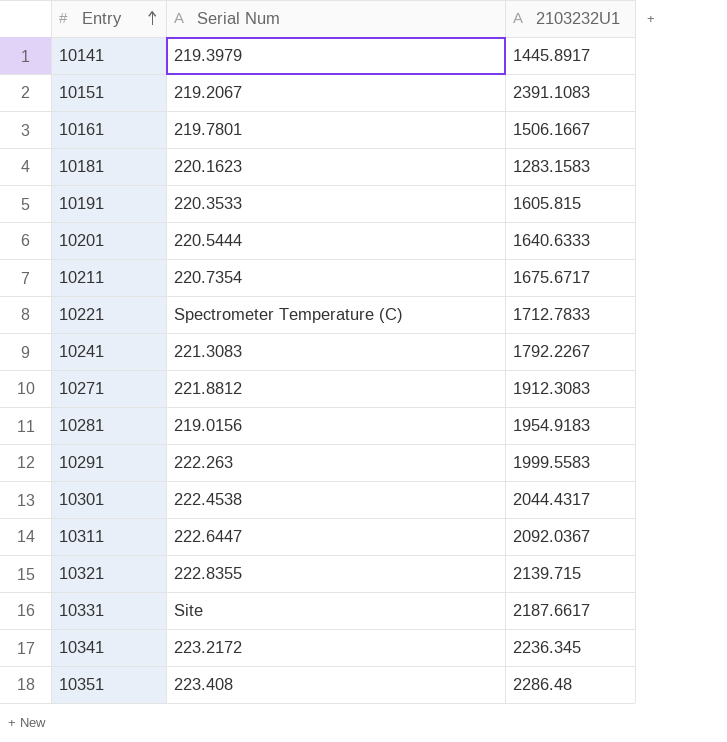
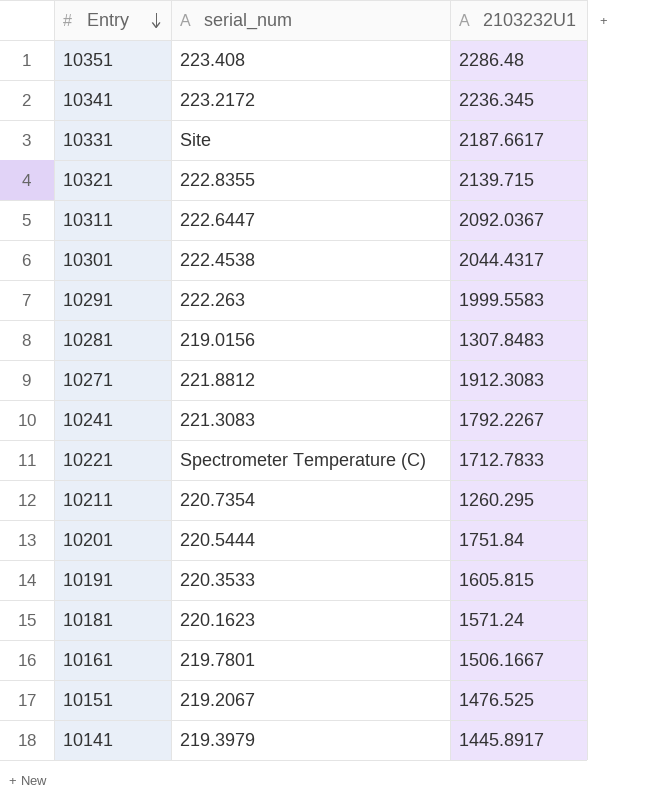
row order: Entry ascending -> Entry descending
column name: Serial Num -> serial_num
10281 | 2103232U1: 1954.9183 -> 1307.8483
10211 | 2103232U1: 1675.6717 -> 1260.295
10201 | 2103232U1: 1640.6333 -> 1751.84
10181 | 2103232U1: 1283.1583 -> 1571.24
10151 | 2103232U1: 2391.1083 -> 1476.525

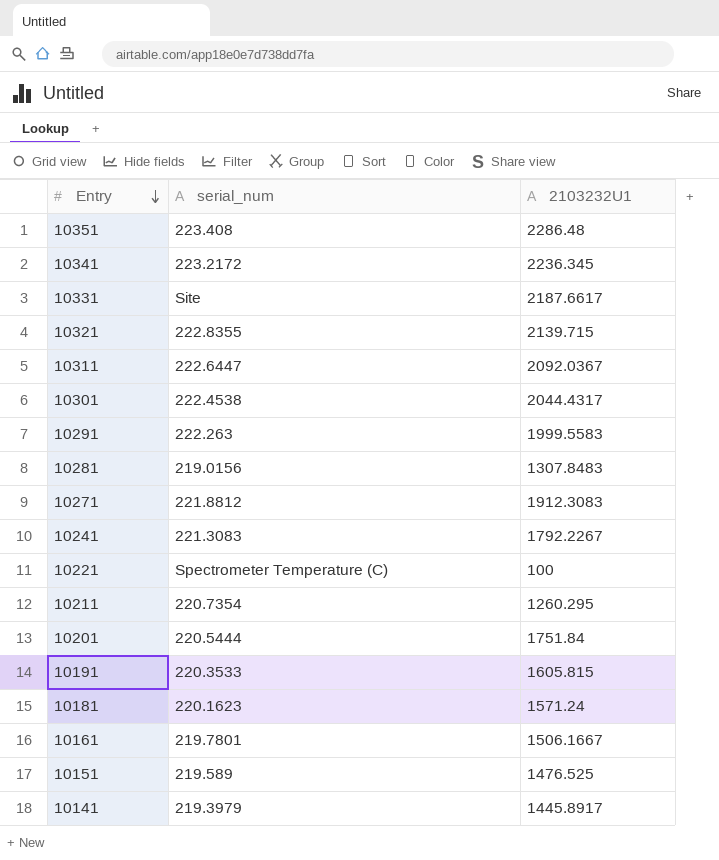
10221 | 2103232U1: 1712.7833 -> 100
10151 | serial_num: 219.2067 -> 219.589

